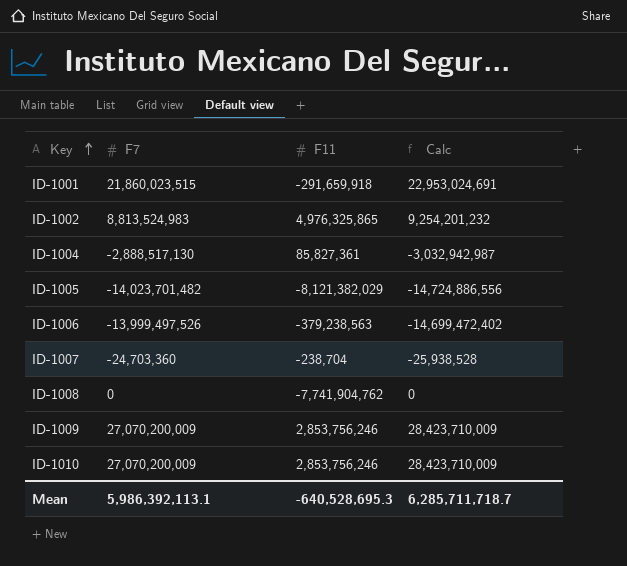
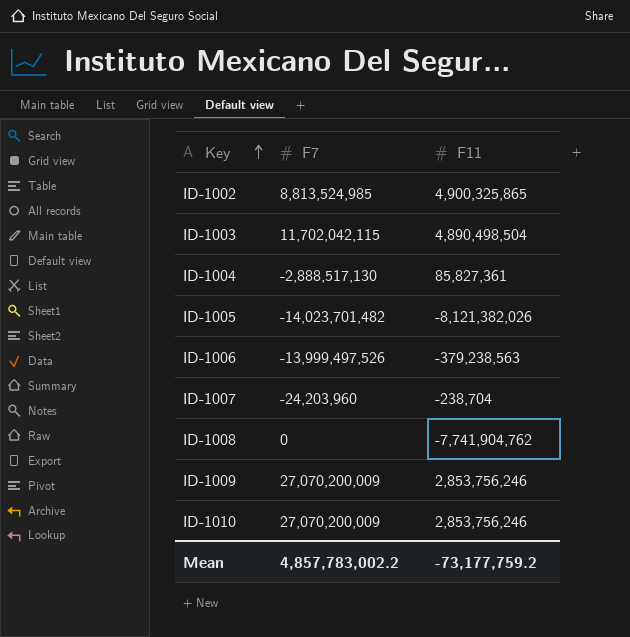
column Calc | formula: [F7] * 1.05 -> none
row ID-1001: 21,860,023,515 | -291,659,918 | 22,953,024,691 -> none
ID-1002 | F7: 8,813,524,983 -> 8,813,524,985
ID-1002 | F11: 4,976,325,865 -> 4,900,325,865
row ID-1003: none -> 11,702,042,115 | 4,890,498,504
ID-1005 | F11: -8,121,382,029 -> -8,121,382,026
ID-1007 | F7: -24,703,360 -> -24,203,960
Mean | F7: 5,986,392,113.1 -> 4,857,783,002.2
Mean | F11: -640,528,695.3 -> -73,177,759.2

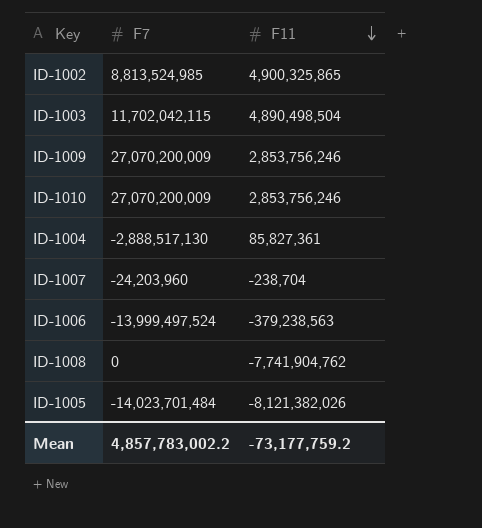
row order: Key ascending -> F11 descending
ID-1006 | F7: -13,999,497,526 -> -13,999,497,524
ID-1005 | F7: -14,023,701,482 -> -14,023,701,484

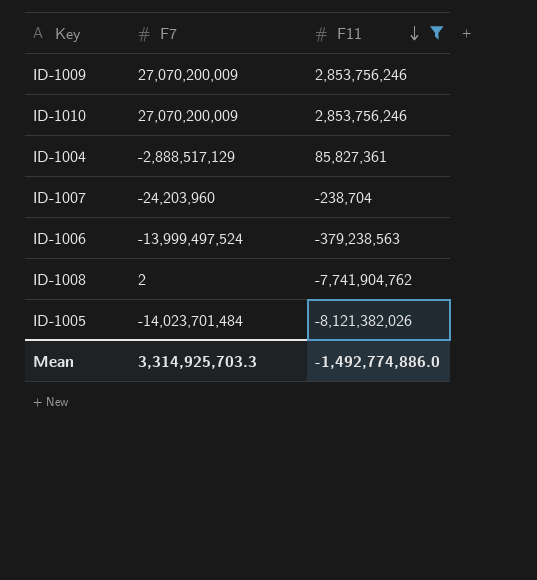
filter: none -> F11 <= 2,853,756,246
ID-1004 | F7: -2,888,517,130 -> -2,888,517,129
ID-1008 | F7: 0 -> 2
Mean | F7: 4,857,783,002.2 -> 3,314,925,703.3
Mean | F11: -73,177,759.2 -> -1,492,774,886.0

